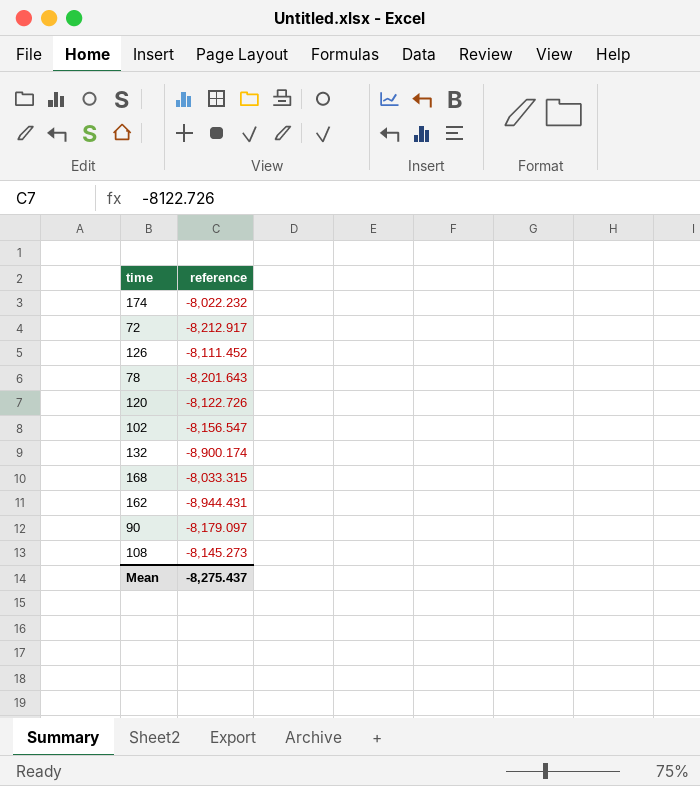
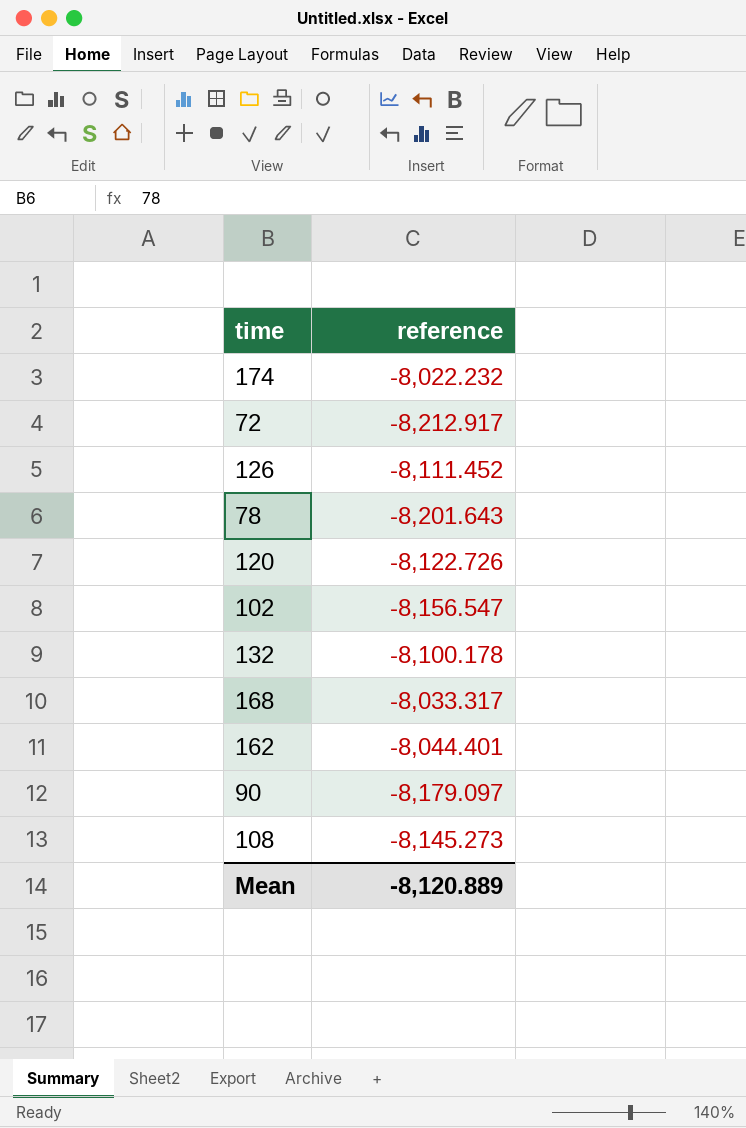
132 | reference: -8,900.174 -> -8,100.178
168 | reference: -8,033.315 -> -8,033.317
162 | reference: -8,944.431 -> -8,044.401
Mean | reference: -8,275.437 -> -8,120.889

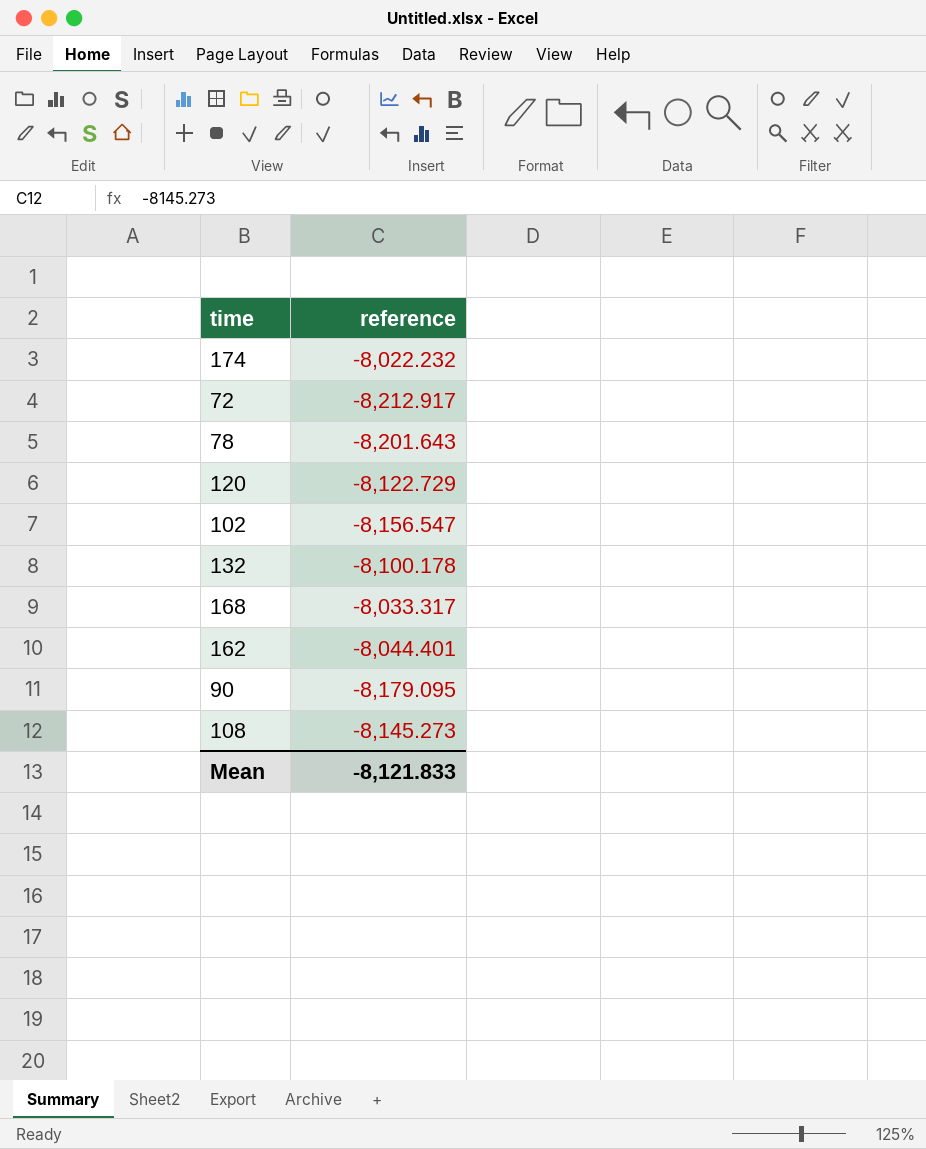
row 126: -8,111.452 -> none
120 | reference: -8,122.726 -> -8,122.729
90 | reference: -8,179.097 -> -8,179.095
Mean | reference: -8,120.889 -> -8,121.833

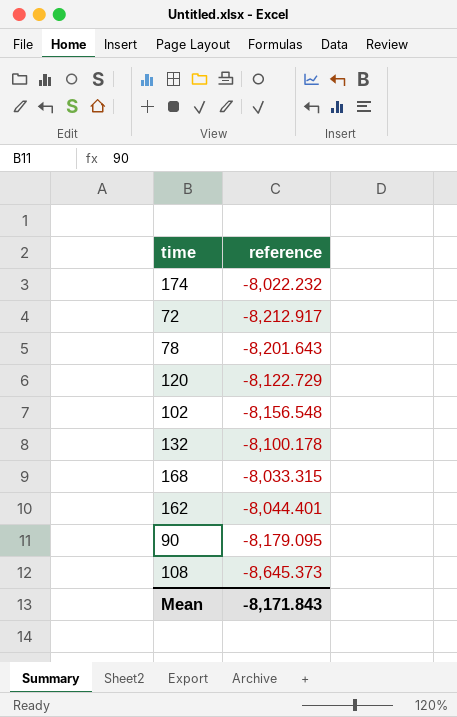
102 | reference: -8,156.547 -> -8,156.548
168 | reference: -8,033.317 -> -8,033.315
108 | reference: -8,145.273 -> -8,645.373
Mean | reference: -8,121.833 -> -8,171.843

